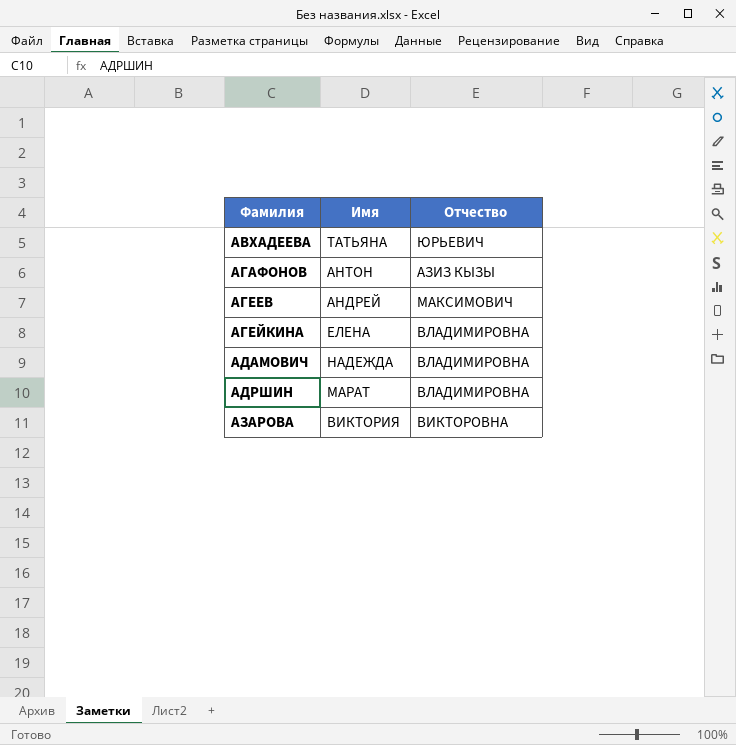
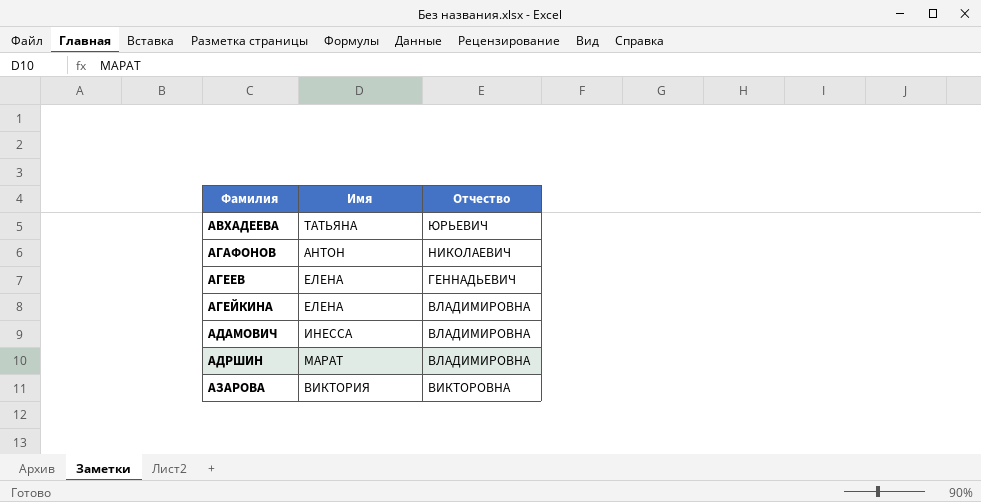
АГАФОНОВ | Отчество: АЗИЗ КЫЗЫ -> НИКОЛАЕВИЧ
АГЕЕВ | Имя: АНДРЕЙ -> ЕЛЕНА
АГЕЕВ | Отчество: МАКСИМОВИЧ -> ГЕННАДЬЕВИЧ
АДАМОВИЧ | Имя: НАДЕЖДА -> ИНЕССА

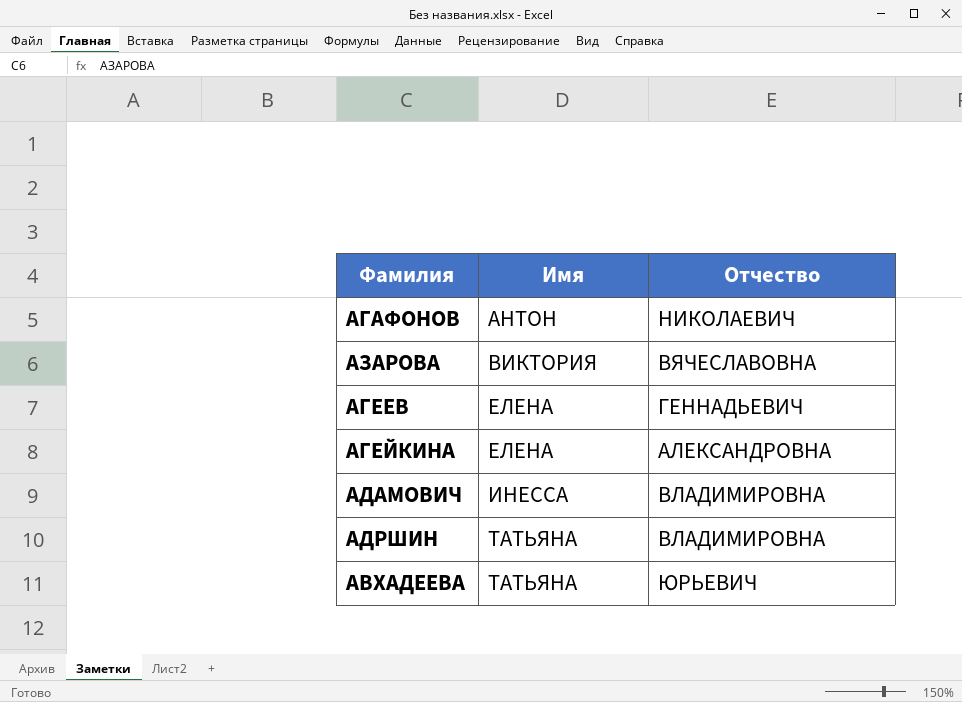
row order: Фамилия ascending -> Имя ascending
АЗАРОВА | Отчество: ВИКТОРОВНА -> ВЯЧЕСЛАВОВНА
АГЕЙКИНА | Отчество: ВЛАДИМИРОВНА -> АЛЕКСАНДРОВНА
АДРШИН | Имя: МАРАТ -> ТАТЬЯНА

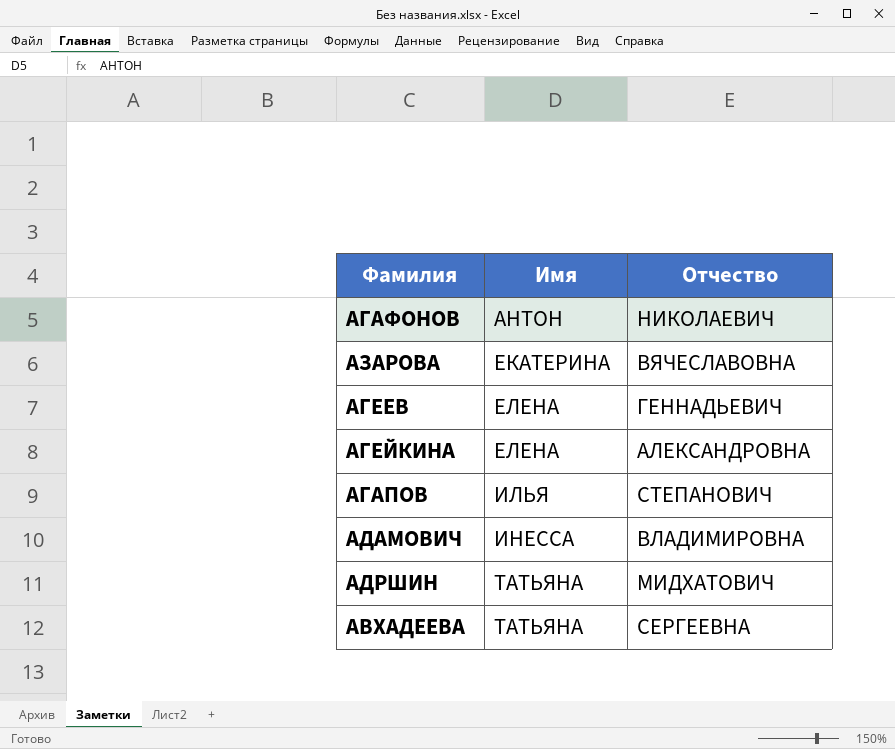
АЗАРОВА | Имя: ВИКТОРИЯ -> ЕКАТЕРИНА
row АГАПОВ: none -> ИЛЬЯ | СТЕПАНОВИЧ
АДРШИН | Отчество: ВЛАДИМИРОВНА -> МИДХАТОВИЧ
АВХАДЕЕВА | Отчество: ЮРЬЕВИЧ -> СЕРГЕЕВНА

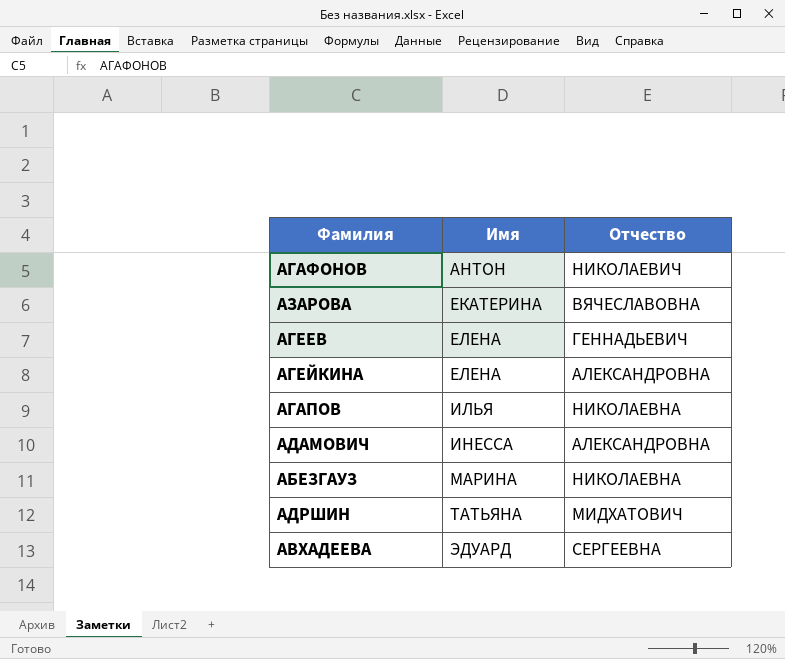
АГАПОВ | Отчество: СТЕПАНОВИЧ -> НИКОЛАЕВНА
АДАМОВИЧ | Отчество: ВЛАДИМИРОВНА -> АЛЕКСАНДРОВНА
row АБЕЗГАУЗ: none -> МАРИНА | НИКОЛАЕВНА
АВХАДЕЕВА | Имя: ТАТЬЯНА -> ЭДУАРД

